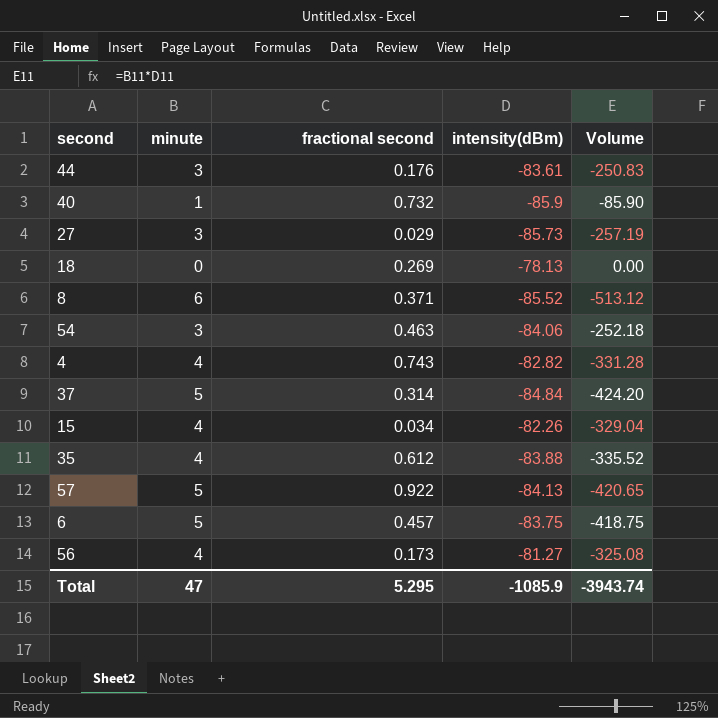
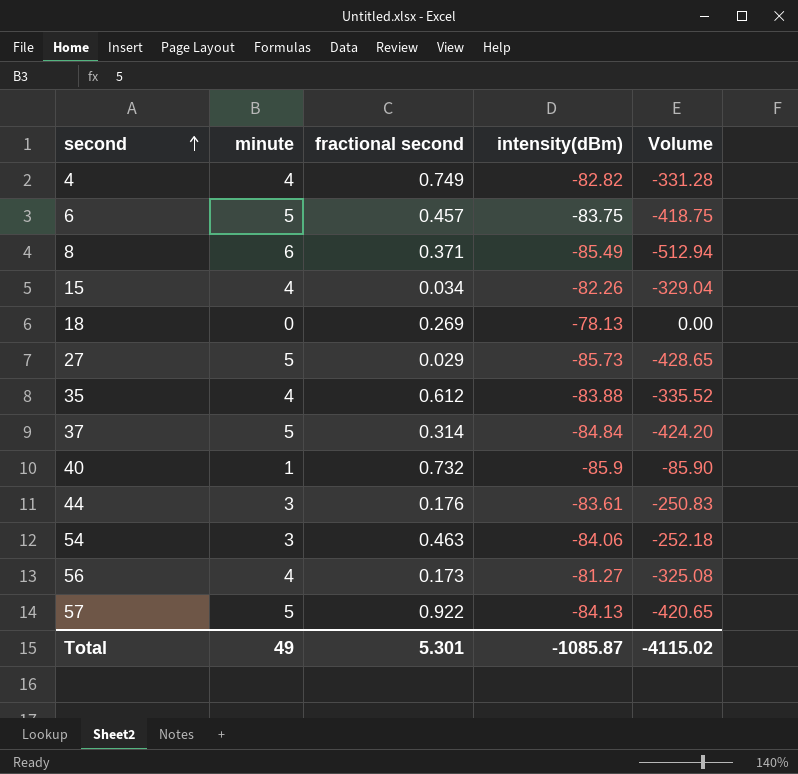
row order: none -> second ascending
4 | fractional second: 0.743 -> 0.749
8 | intensity(dBm): -85.52 -> -85.49
8 | Volume: -513.12 -> -512.94
27 | minute: 3 -> 5
27 | Volume: -257.19 -> -428.65
Total | minute: 47 -> 49
Total | fractional second: 5.295 -> 5.301
Total | intensity(dBm): -1085.9 -> -1085.87
Total | Volume: -3943.74 -> -4115.02

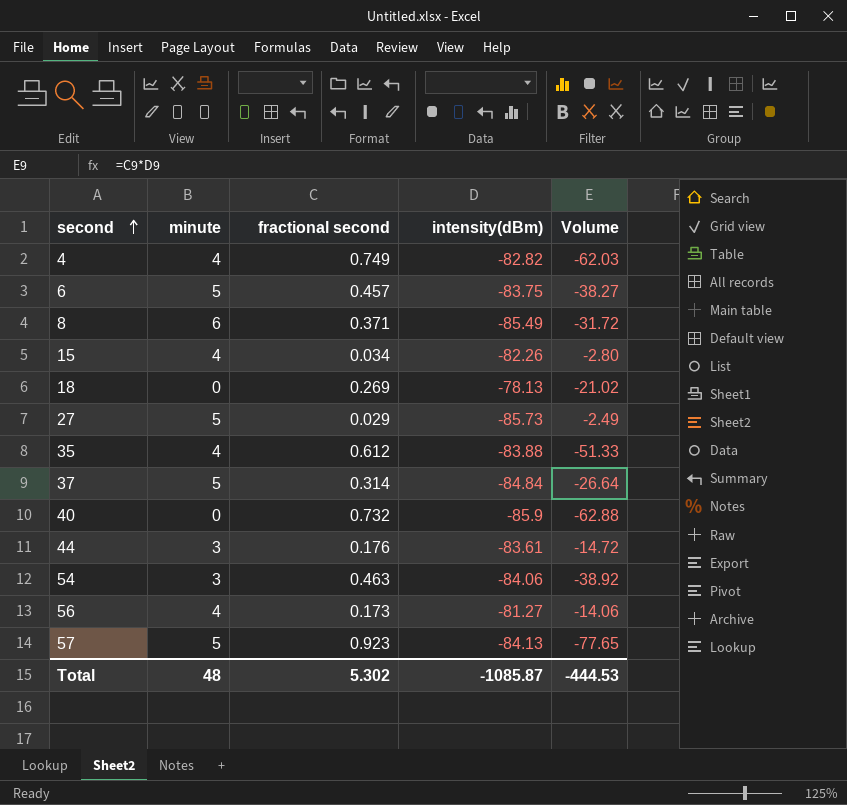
column Volume | formula: [minute] * [intensity(dBm)] -> [fractional second] * [intensity(dBm)]
40 | minute: 1 -> 0
57 | fractional second: 0.922 -> 0.923
Total | minute: 49 -> 48
Total | fractional second: 5.301 -> 5.302
Total | Volume: -4115.02 -> -444.53

